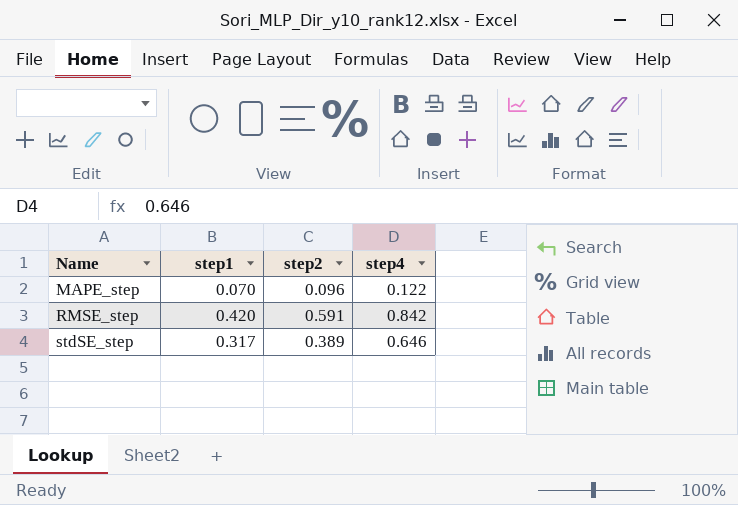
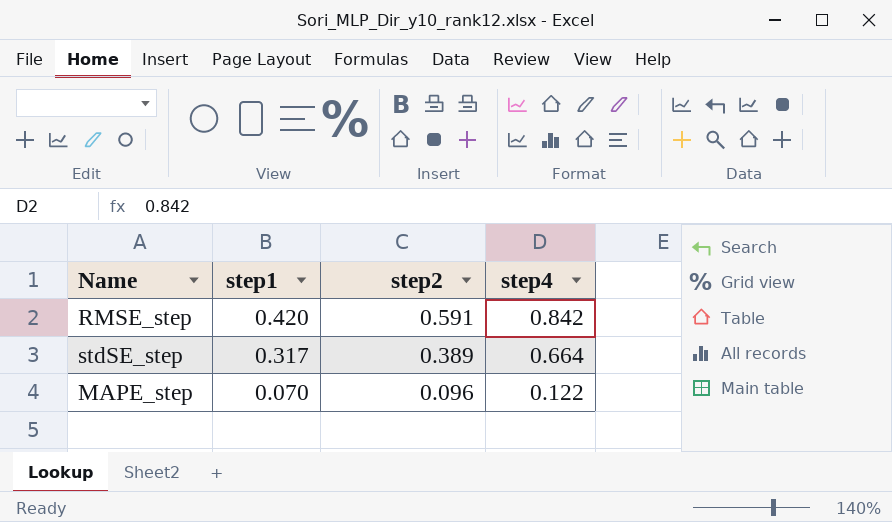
row order: Name ascending -> step1 descending
stdSE_step | step4: 0.646 -> 0.664

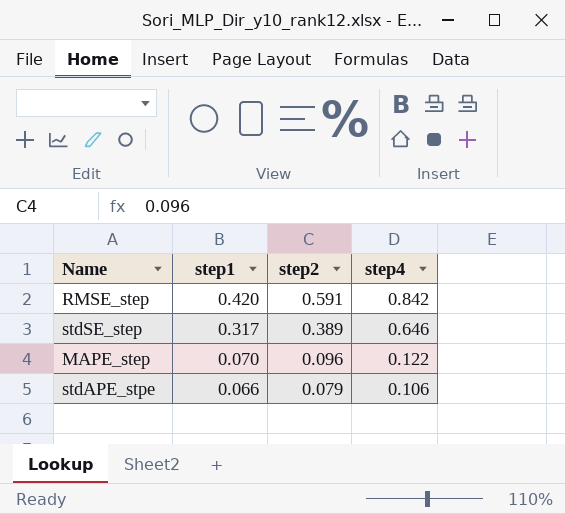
stdSE_step | step4: 0.664 -> 0.646
row stdAPE_stpe: none -> 0.066 | 0.079 | 0.106

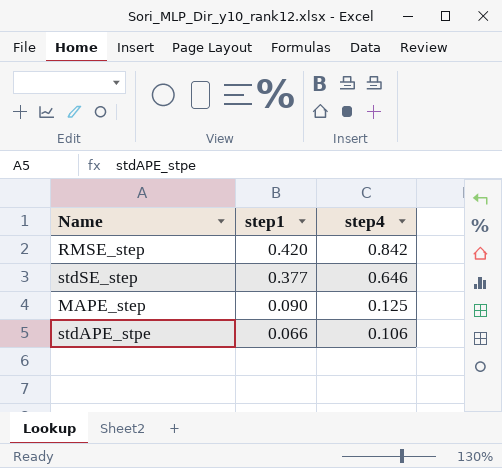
column step2 | position: 3 -> none
stdSE_step | step1: 0.317 -> 0.377
MAPE_step | step1: 0.070 -> 0.090
MAPE_step | step4: 0.122 -> 0.125

